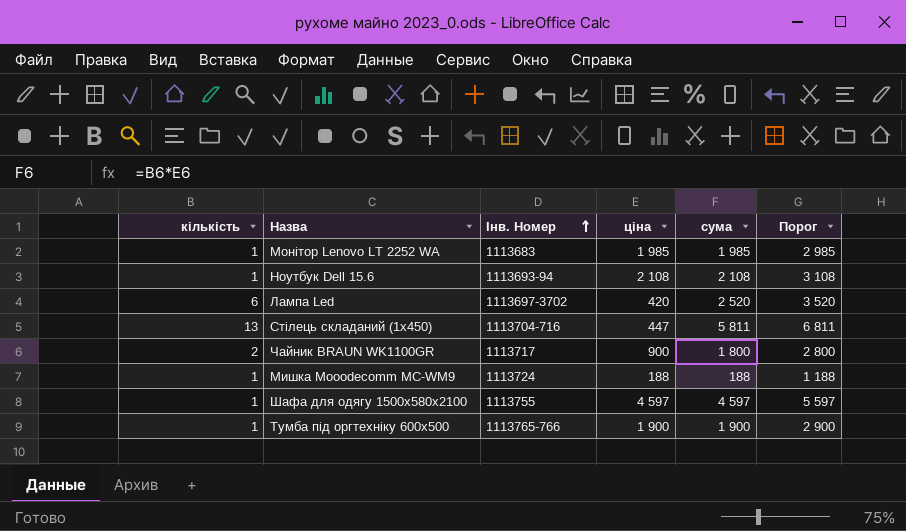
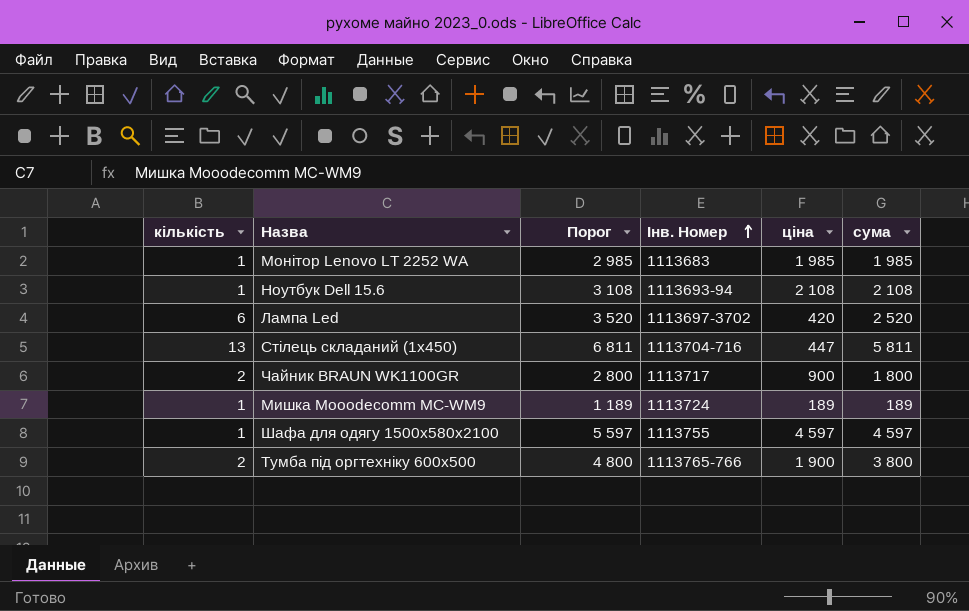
column Порог | position: 6 -> 3
Мишка Mooodecomm MC-WM9 | Порог: 1 188 -> 1 189
Мишка Mooodecomm MC-WM9 | ціна: 188 -> 189
Мишка Mooodecomm MC-WM9 | сума: 188 -> 189
Тумба під оргтехніку 600х500 | кількість: 1 -> 2
Тумба під оргтехніку 600х500 | Порог: 2 900 -> 4 800
Тумба під оргтехніку 600х500 | сума: 1 900 -> 3 800

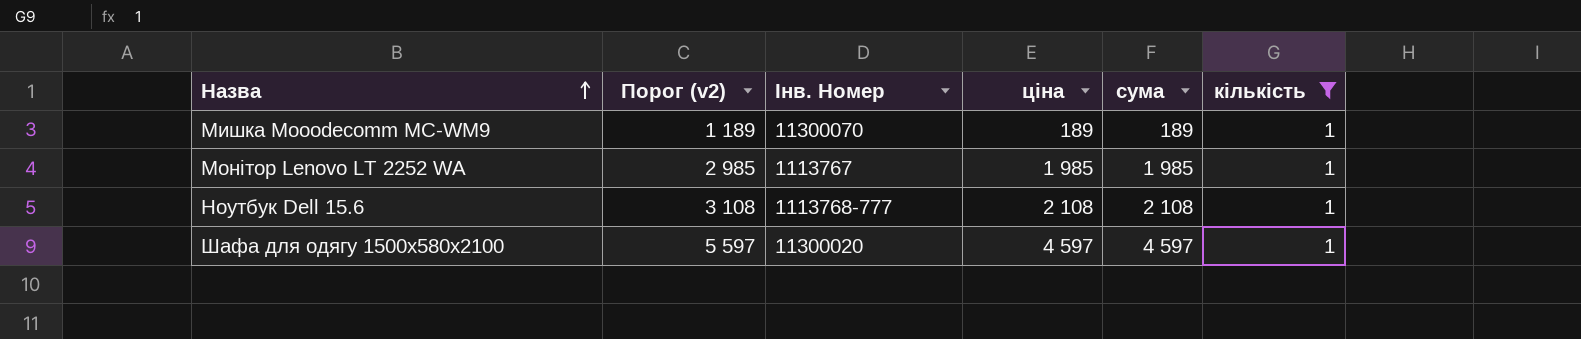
filter: none -> кількість = 1
row order: Інв. Номер ascending -> Назва ascending
column name: Порог -> Порог (v2)
column кількість | position: 1 -> 6
Мишка Mooodecomm MC-WM9 | Інв. Номер: 1113724 -> 11300070
Монітор Lenovo LT 2252 WA | Інв. Номер: 1113683 -> 1113767
Ноутбук Dell 15.6 | Інв. Номер: 1113693-94 -> 1113768-777
Шафа для одягу 1500х580х2100 | Інв. Номер: 1113755 -> 11300020

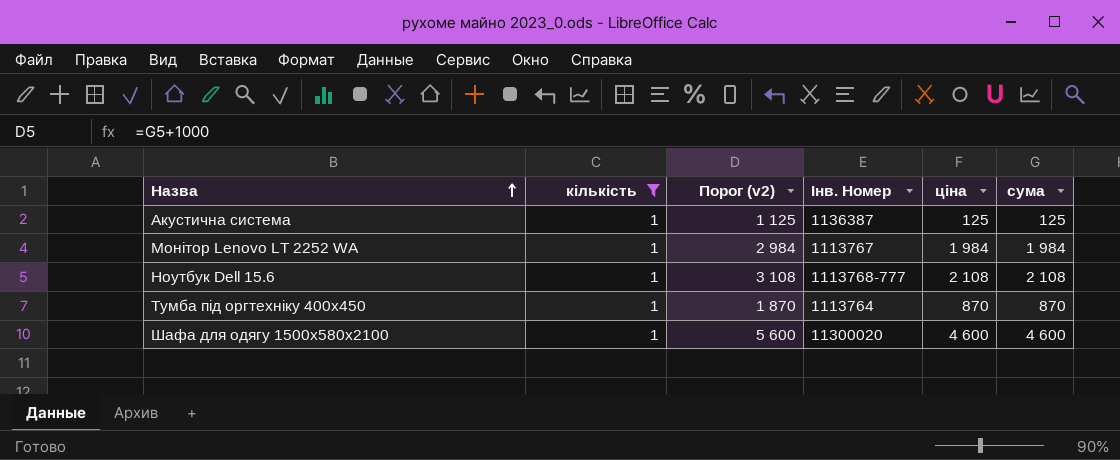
column кількість | position: 6 -> 2
row Мишка Mooodecomm MC-WM9: 1 189 | 11300070 | 189 | 189 | 1 -> none
row Акустична система: none -> 1 | 1 125 | 1136387 | 125 | 125
Монітор Lenovo LT 2252 WA | Порог (v2): 2 985 -> 2 984
Монітор Lenovo LT 2252 WA | ціна: 1 985 -> 1 984
Монітор Lenovo LT 2252 WA | сума: 1 985 -> 1 984
row Тумба під оргтехніку 400х450: none -> 1 | 1 870 | 1113764 | 870 | 870
Шафа для одягу 1500х580х2100 | Порог (v2): 5 597 -> 5 600
Шафа для одягу 1500х580х2100 | ціна: 4 597 -> 4 600
Шафа для одягу 1500х580х2100 | сума: 4 597 -> 4 600

